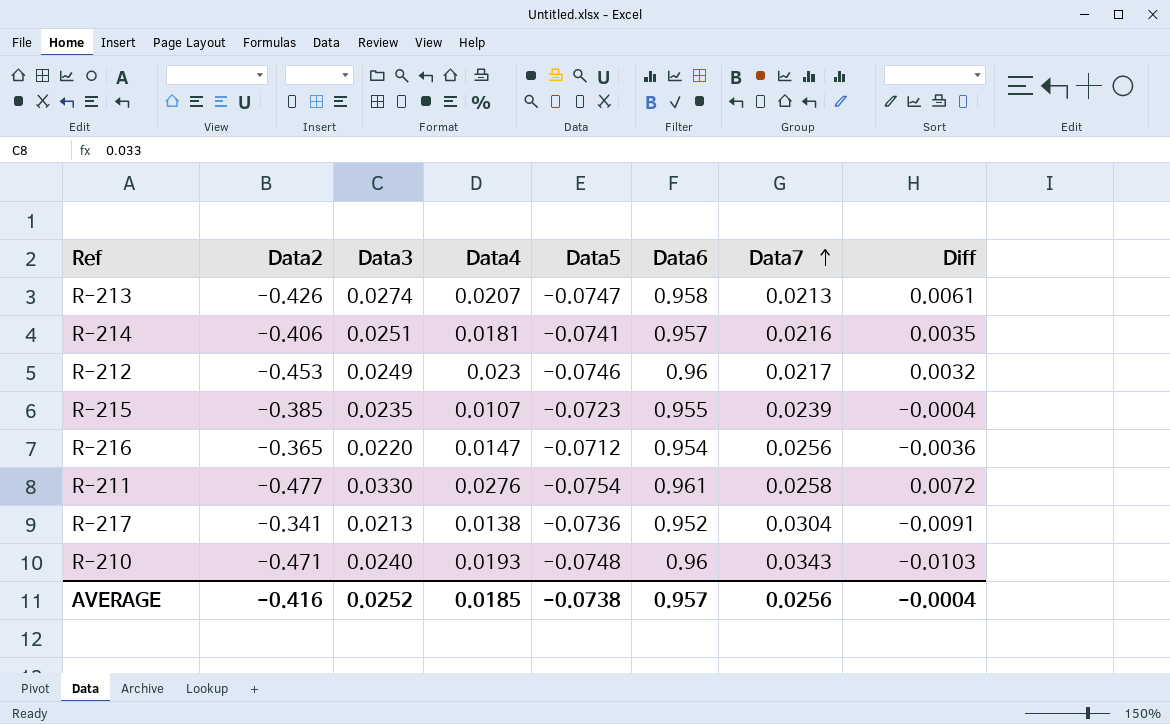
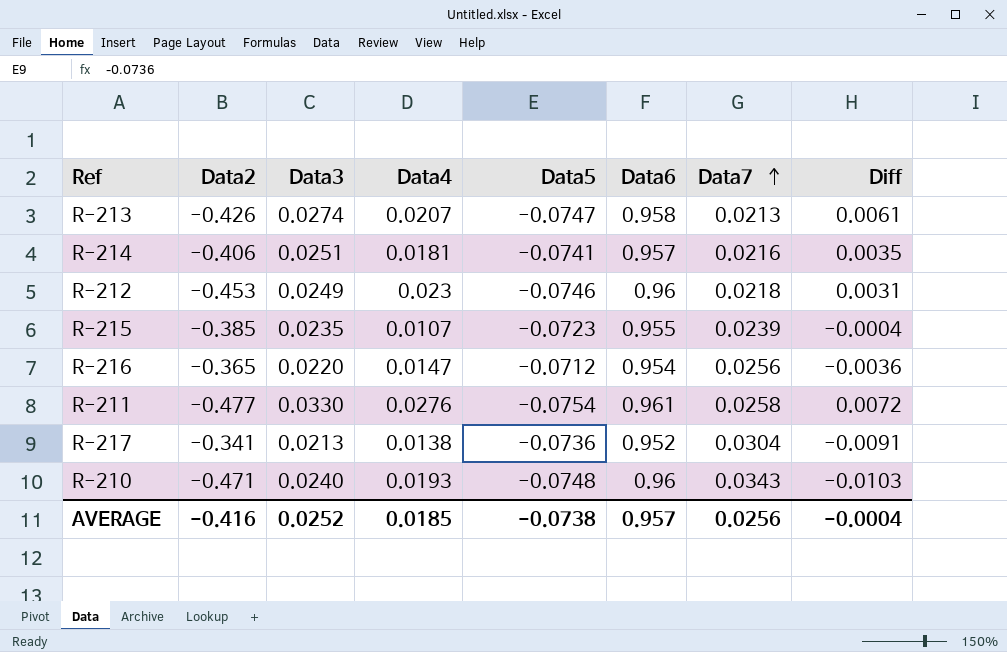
R-212 | Data7: 0.0217 -> 0.0218
R-212 | Diff: 0.0032 -> 0.0031

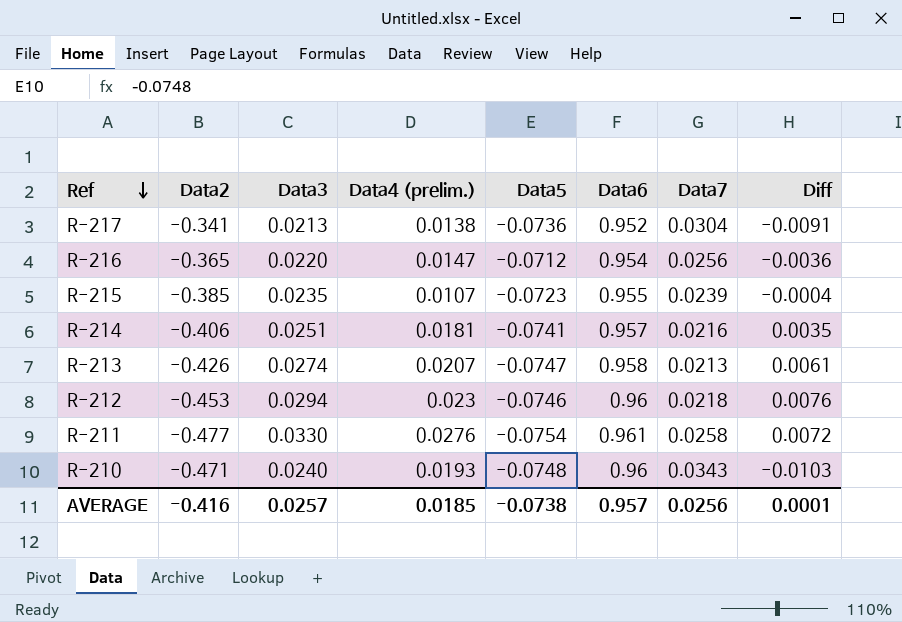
row order: Data7 ascending -> Ref descending
column name: Data4 -> Data4 (prelim.)
R-212 | Data3: 0.0249 -> 0.0294
R-212 | Diff: 0.0031 -> 0.0076
AVERAGE | Data3: 0.0252 -> 0.0257
AVERAGE | Diff: -0.0004 -> 0.0001

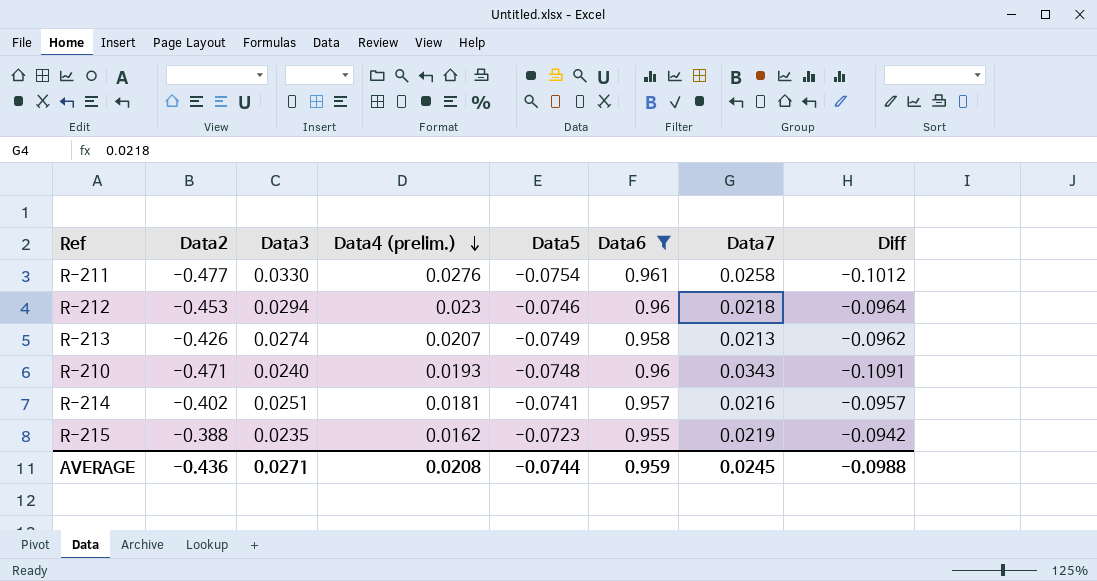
filter: none -> Data6 >= 0.955
row order: Ref descending -> Data4 (prelim.) descending
column Diff | formula: [Data3] - [Data7] -> [Data5] - [Data7]
R-213 | Data5: -0.0747 -> -0.0749
R-214 | Data2: -0.406 -> -0.402
R-215 | Data2: -0.385 -> -0.388
R-215 | Data4 (prelim.): 0.0107 -> 0.0162
R-215 | Data7: 0.0239 -> 0.0219
AVERAGE | Data2: -0.416 -> -0.436
AVERAGE | Data3: 0.0257 -> 0.0271
AVERAGE | Data4 (prelim.): 0.0185 -> 0.0208
AVERAGE | Data5: -0.0738 -> -0.0744
AVERAGE | Data6: 0.957 -> 0.959
AVERAGE | Data7: 0.0256 -> 0.0245
AVERAGE | Diff: 0.0001 -> -0.0988

